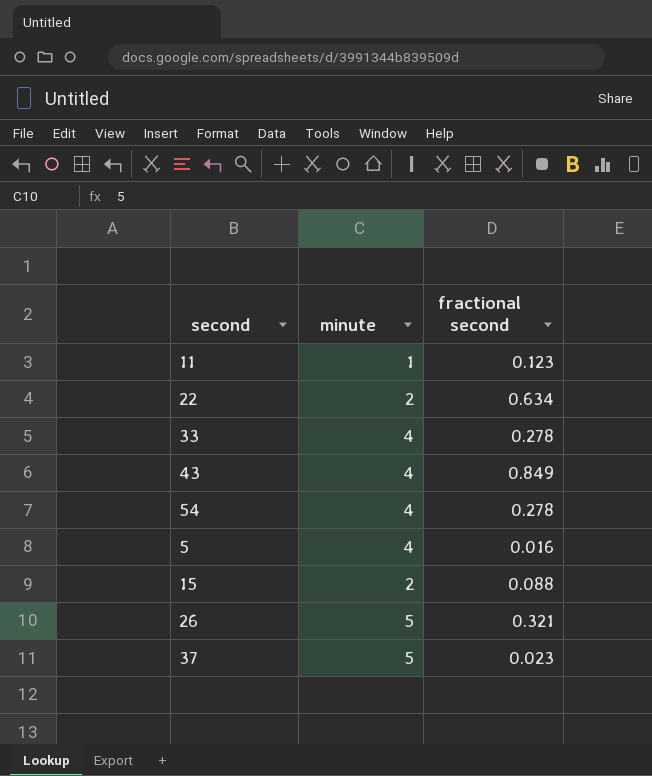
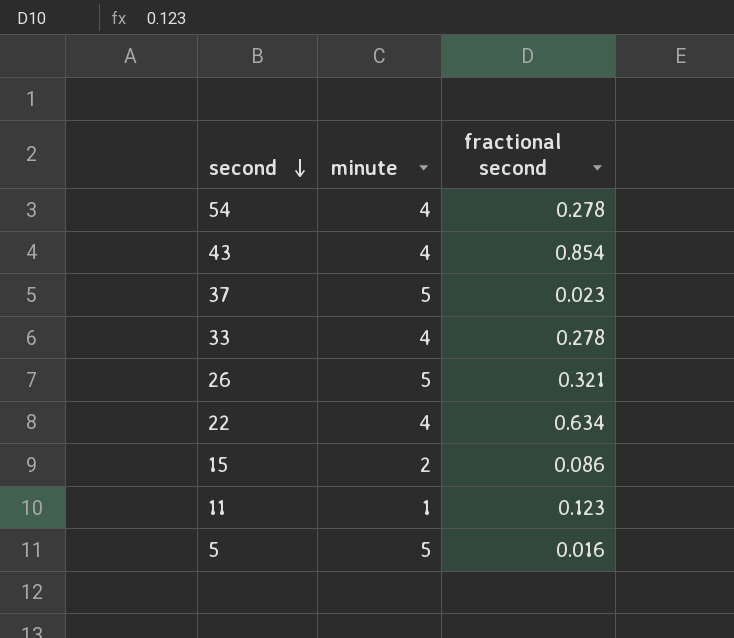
row order: none -> second descending
43 | fractional second: 0.849 -> 0.854
22 | minute: 2 -> 4
15 | fractional second: 0.088 -> 0.086
5 | minute: 4 -> 5

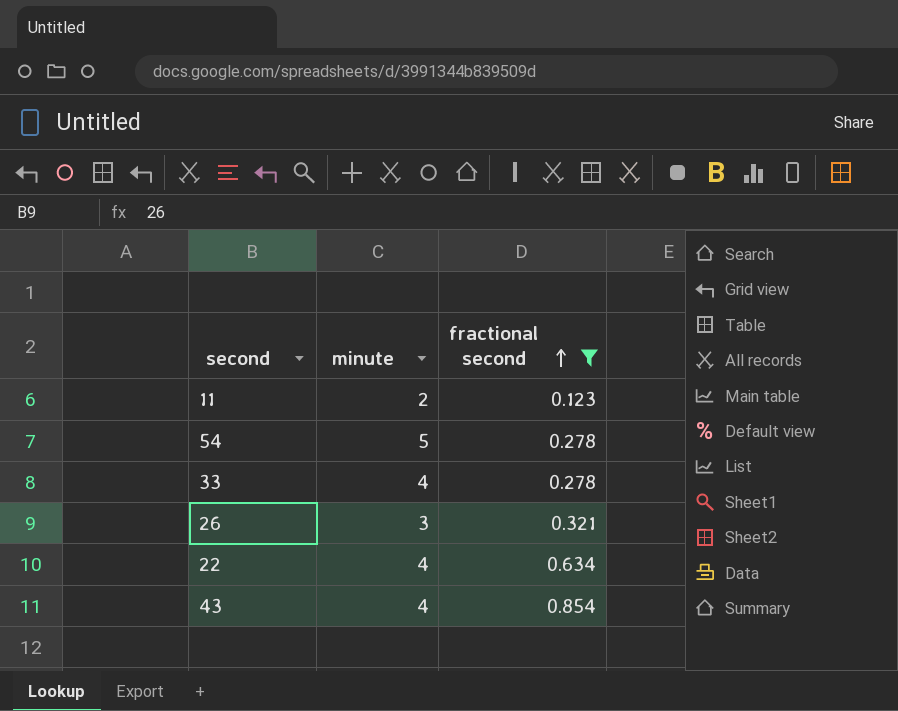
filter: none -> fractional second >= 0.123
row order: second descending -> fractional second ascending
11 | minute: 1 -> 2
54 | minute: 4 -> 5
26 | minute: 5 -> 3

